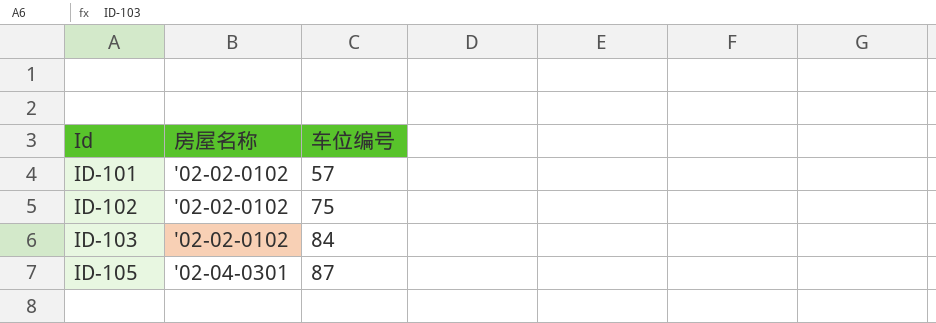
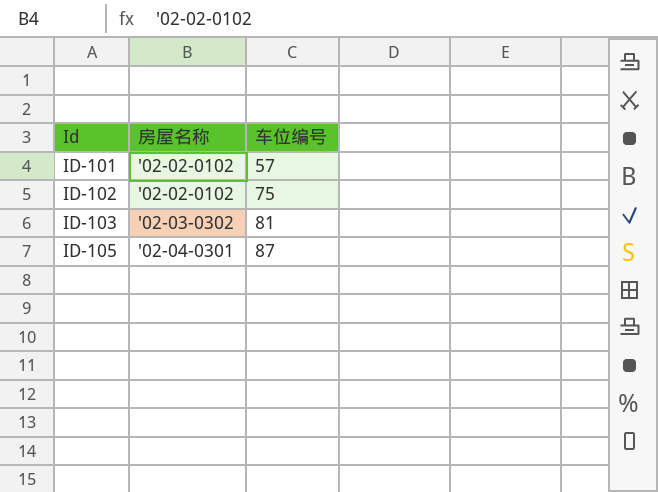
ID-103 | 房屋名称: '02-02-0102 -> '02-03-0302
ID-103 | 车位编号: 84 -> 81

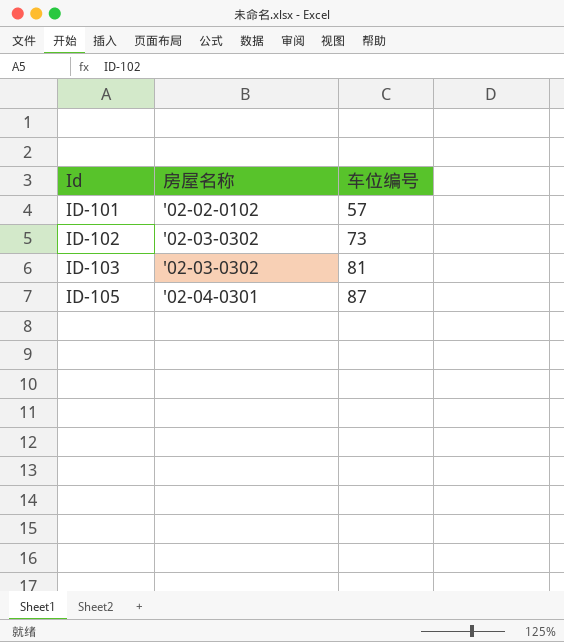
ID-102 | 房屋名称: '02-02-0102 -> '02-03-0302
ID-102 | 车位编号: 75 -> 73

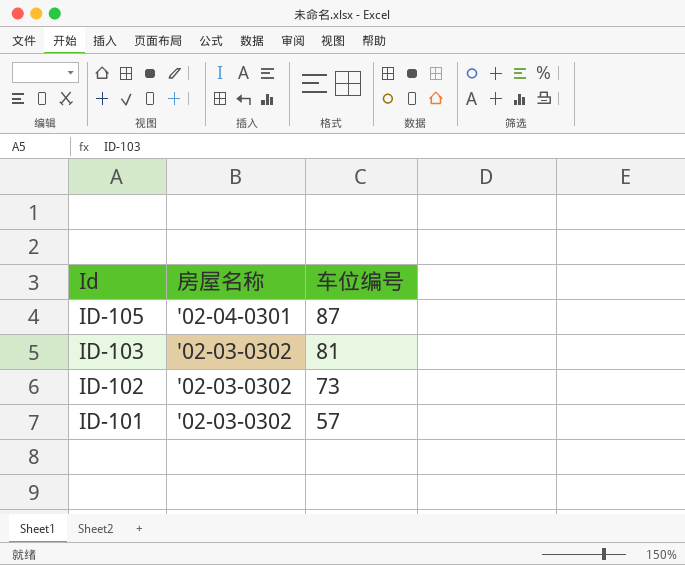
row order: Id ascending -> Id descending
ID-101 | 房屋名称: '02-02-0102 -> '02-03-0302

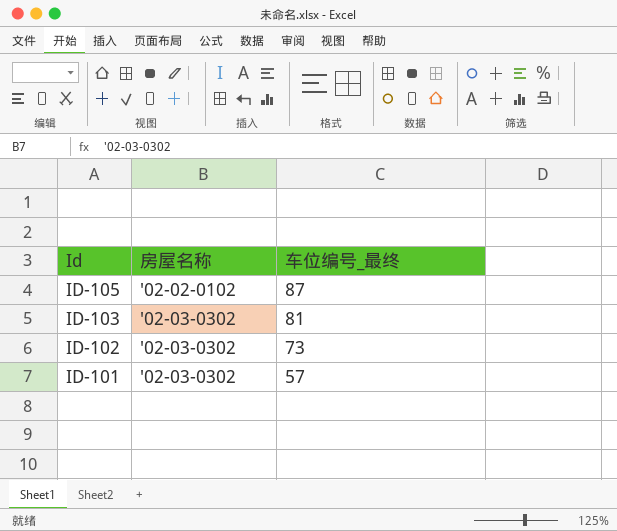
column name: 车位编号 -> 车位编号_最终
ID-105 | 房屋名称: '02-04-0301 -> '02-02-0102

